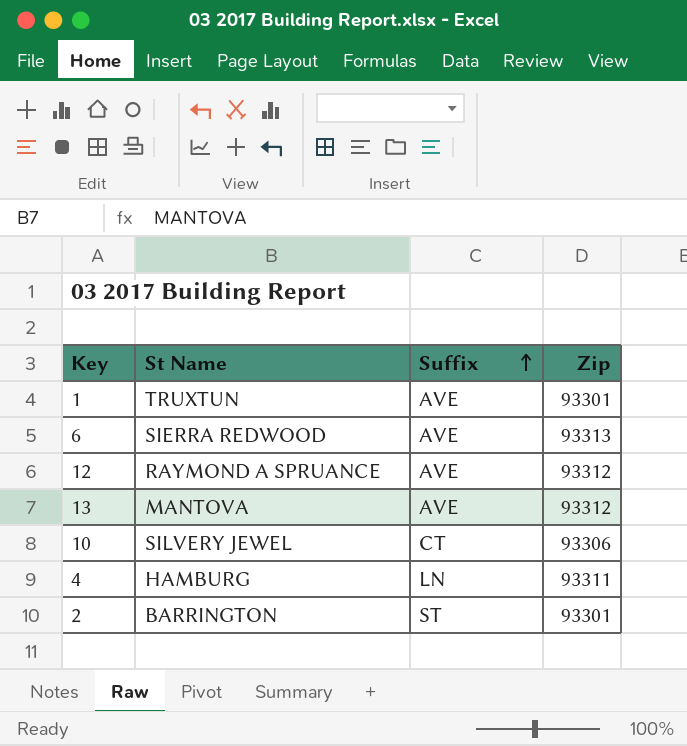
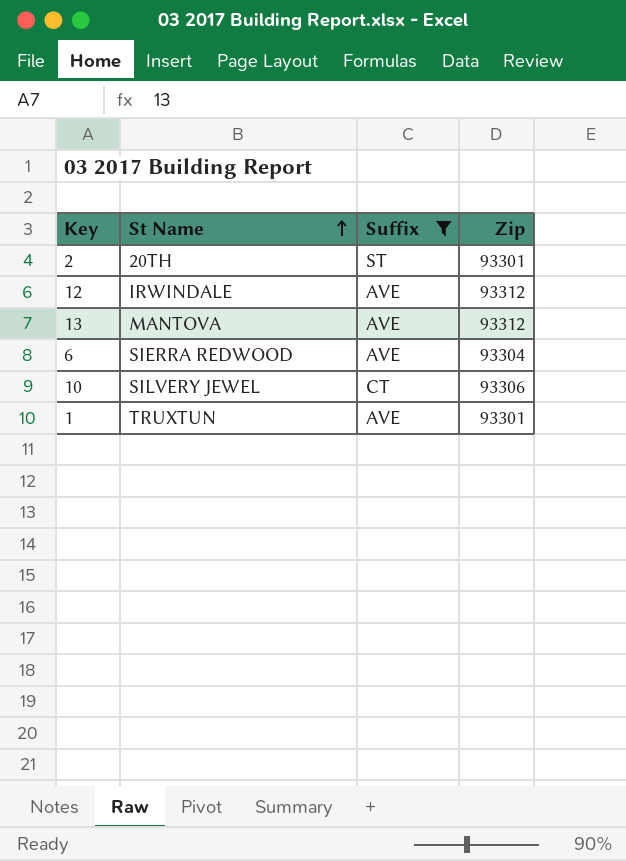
filter: none -> Suffix != LN
row order: Suffix ascending -> St Name ascending
2 | St Name: BARRINGTON -> 20TH
12 | St Name: RAYMOND A SPRUANCE -> IRWINDALE
6 | Zip: 93313 -> 93304

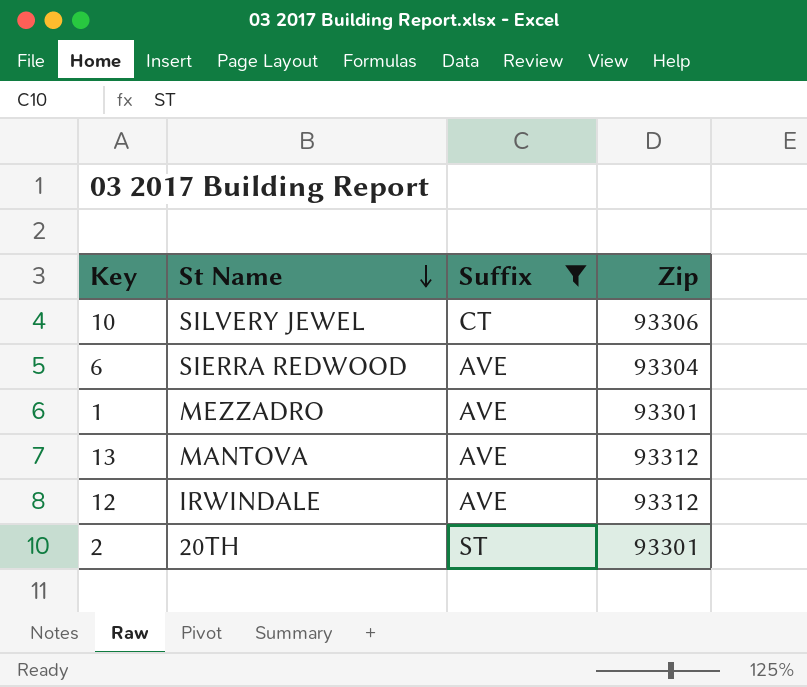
row order: St Name ascending -> St Name descending
1 | St Name: TRUXTUN -> MEZZADRO

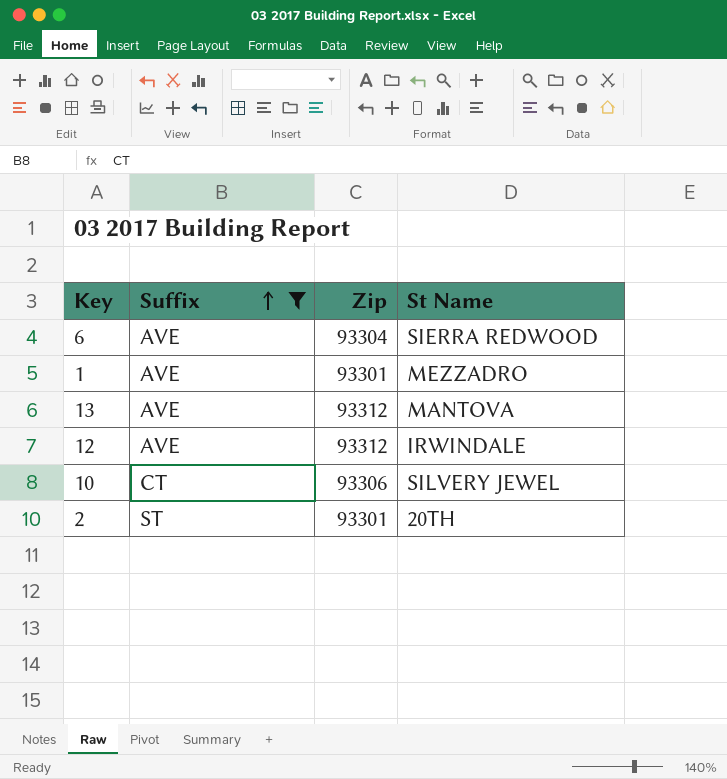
row order: St Name descending -> Suffix ascending
column St Name | position: 2 -> 4

